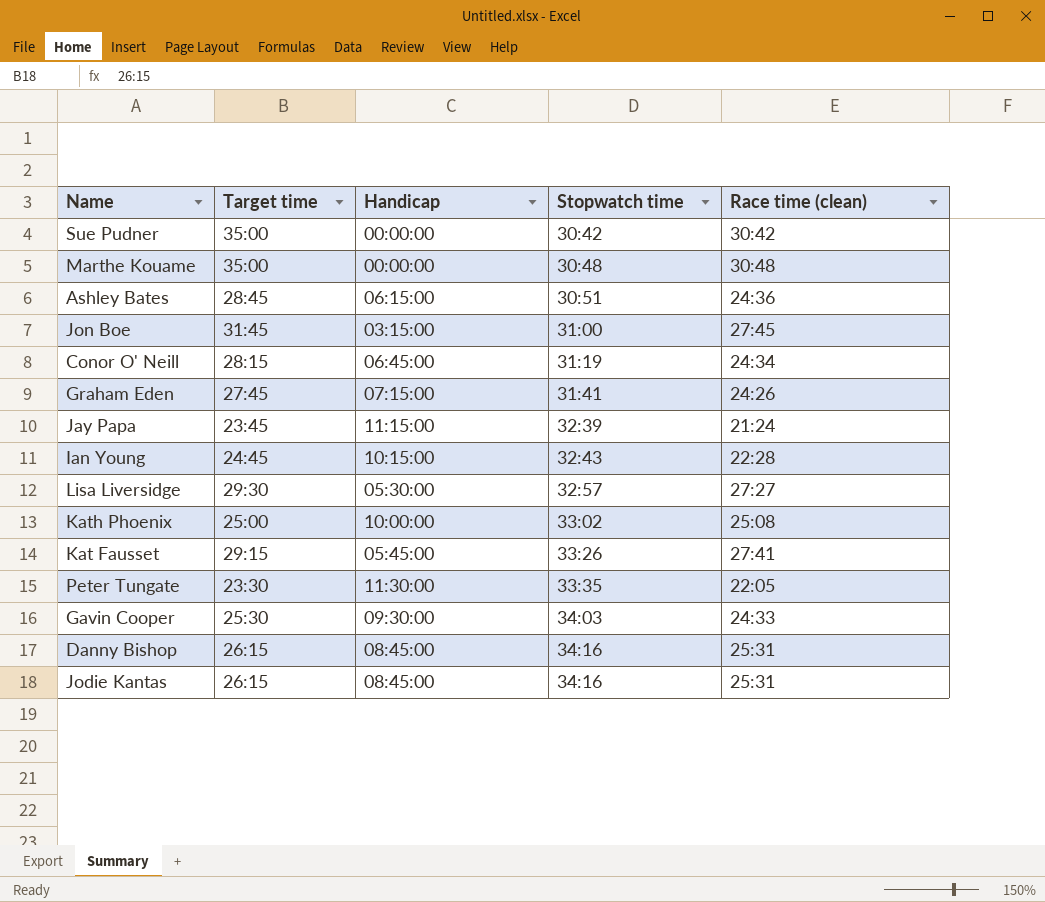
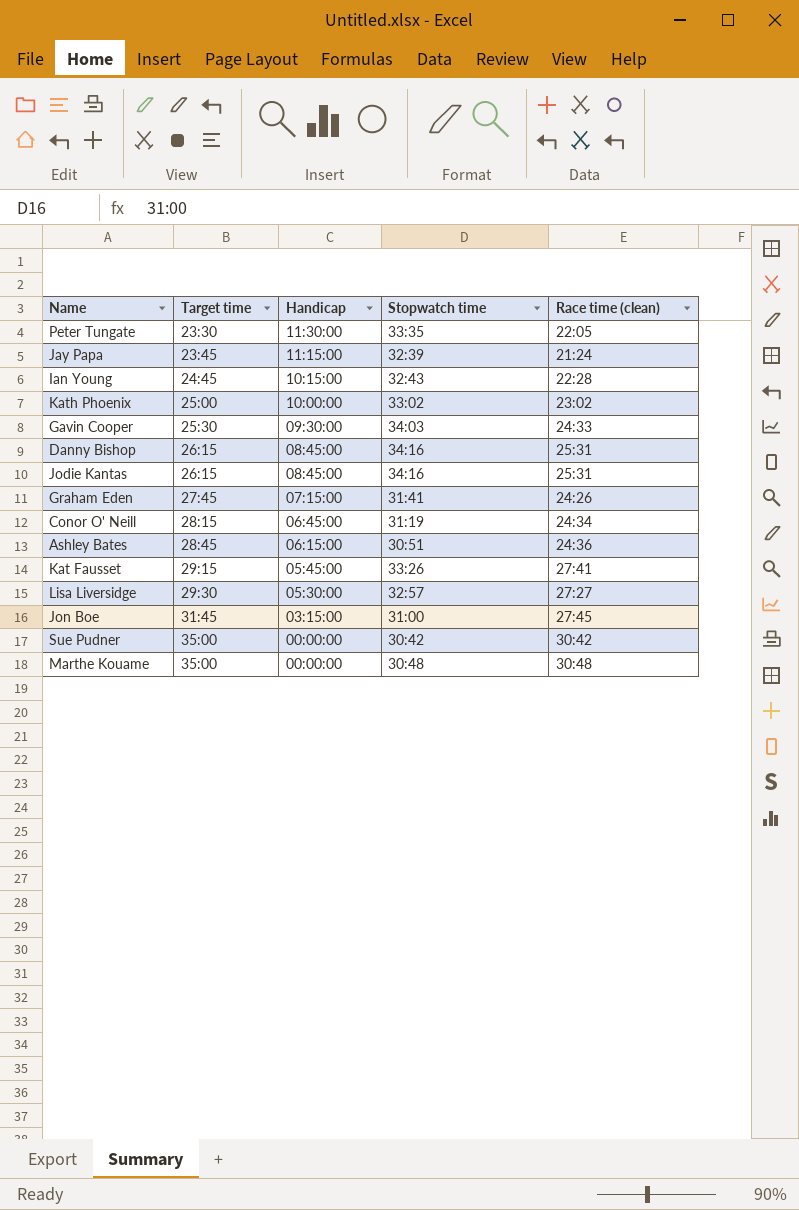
row order: Stopwatch time ascending -> Target time ascending
Kath Phoenix | Race time (clean): 25:08 -> 23:02

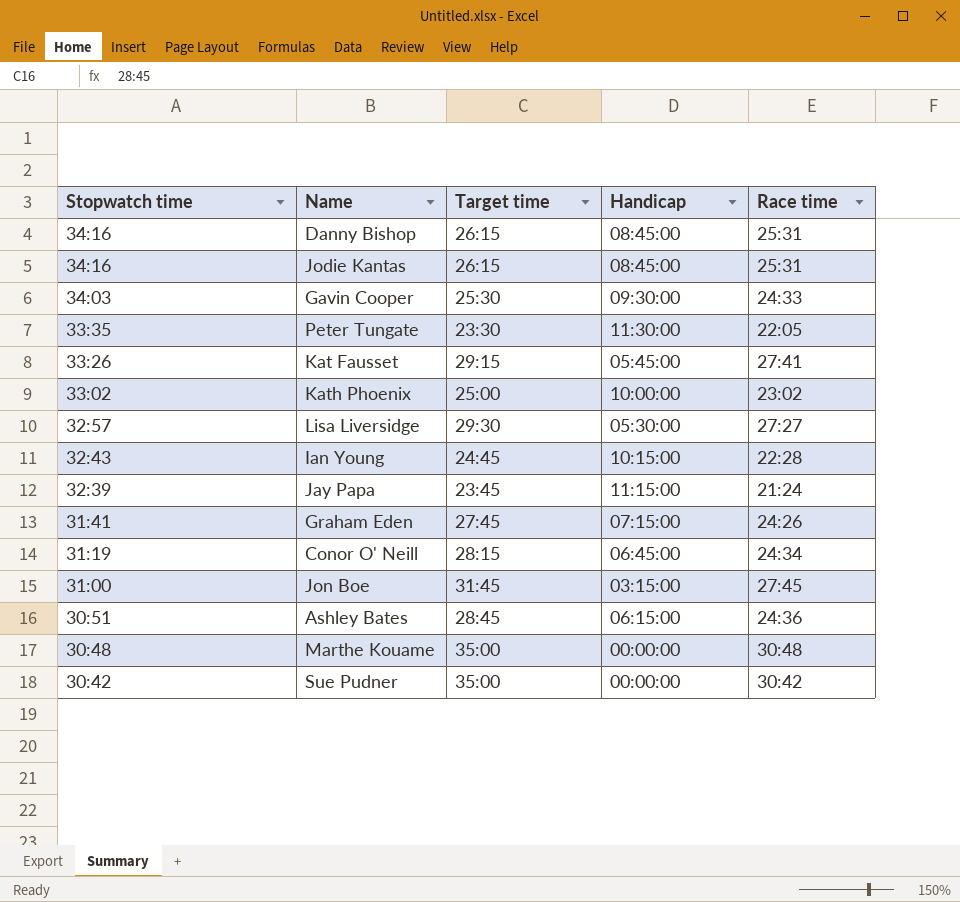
row order: Target time ascending -> Stopwatch time descending
column Stopwatch time | position: 4 -> 1
column name: Race time (clean) -> Race time

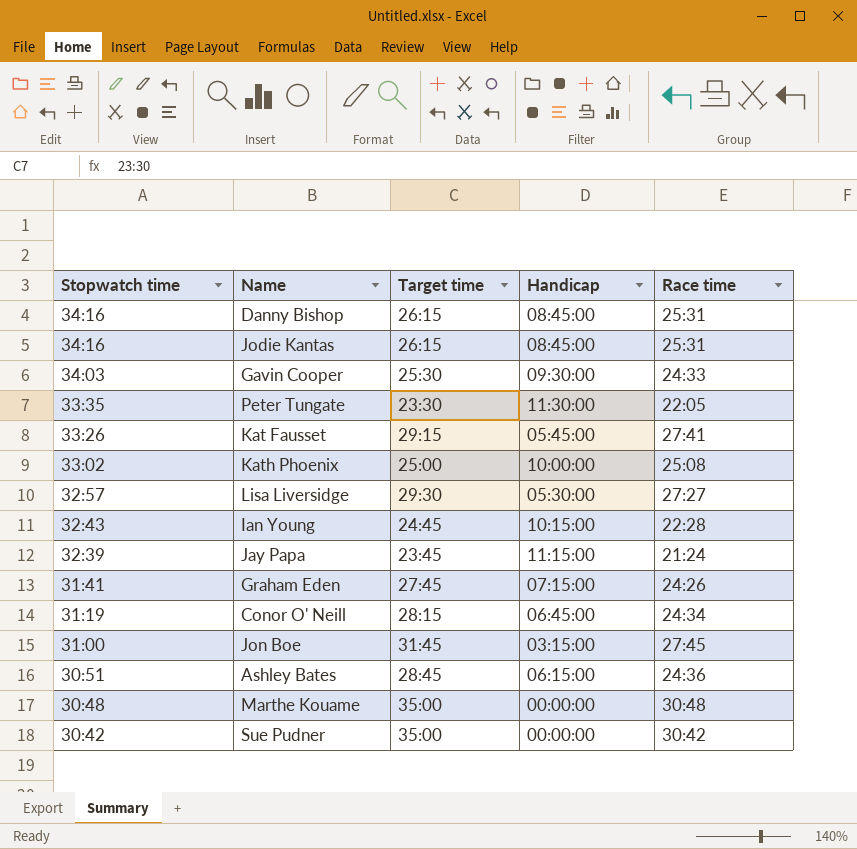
Kath Phoenix | Race time: 23:02 -> 25:08

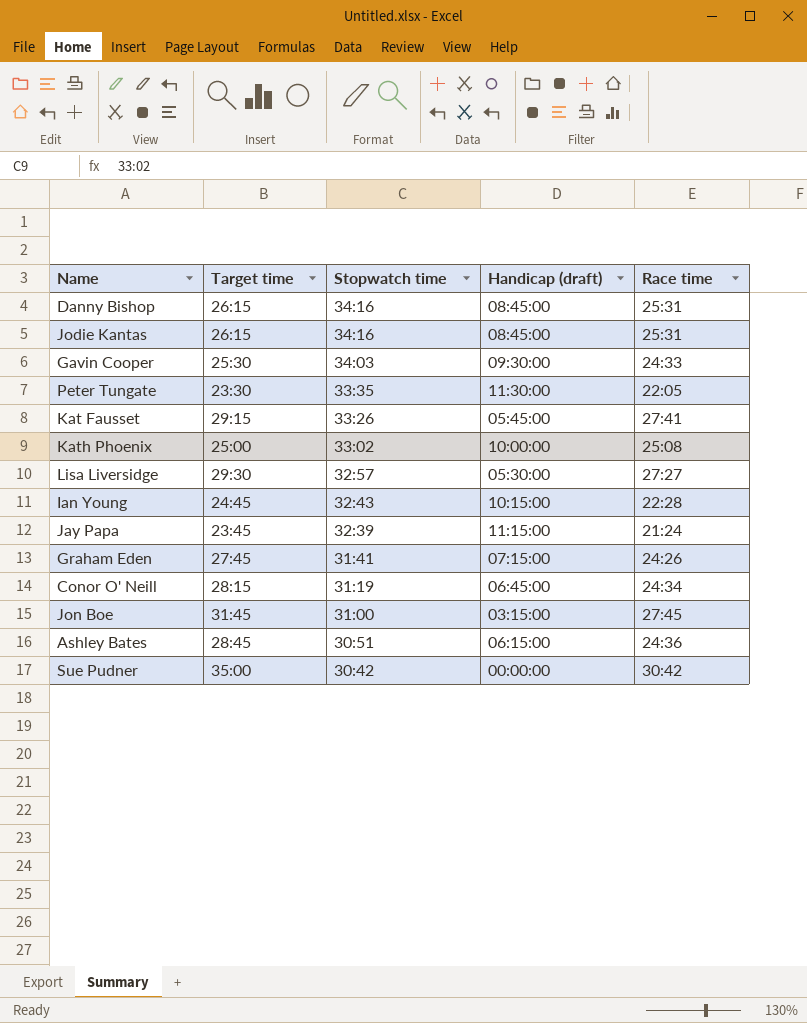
column Stopwatch time | position: 1 -> 3
column name: Handicap -> Handicap (draft)
row Marthe Kouame: 30:48 | 35:00 | 00:00:00 | 30:48 -> none

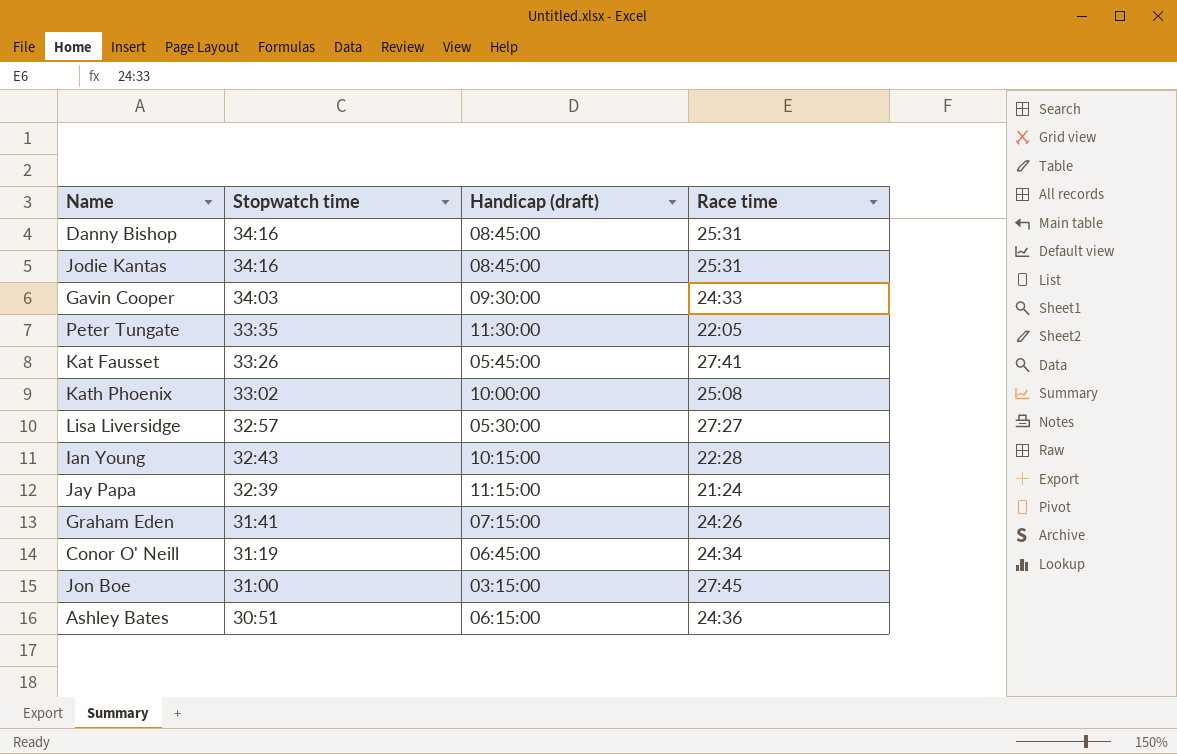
column Target time | position: 2 -> none
row Sue Pudner: 35:00 | 30:42 | 00:00:00 | 30:42 -> none

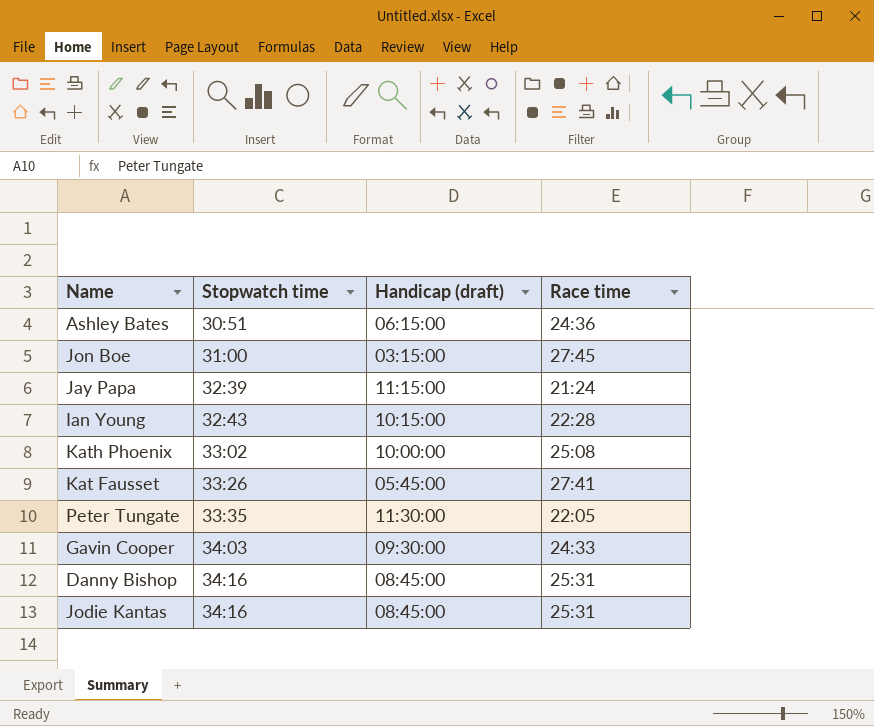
row order: Stopwatch time descending -> Stopwatch time ascending
row Lisa Liversidge: 32:57 | 05:30:00 | 27:27 -> none
row Graham Eden: 31:41 | 07:15:00 | 24:26 -> none
row Conor O' Neill: 31:19 | 06:45:00 | 24:34 -> none

